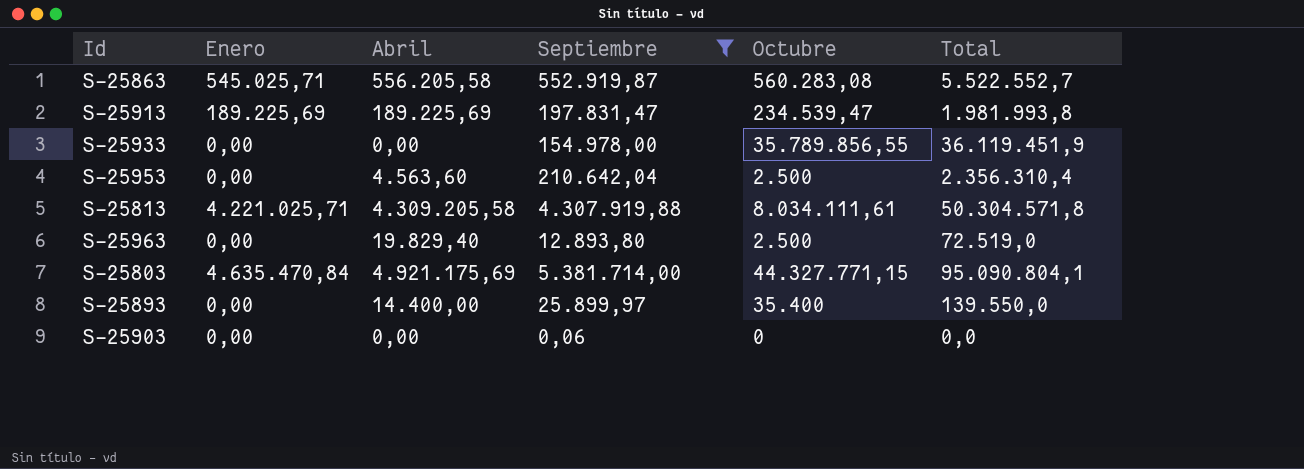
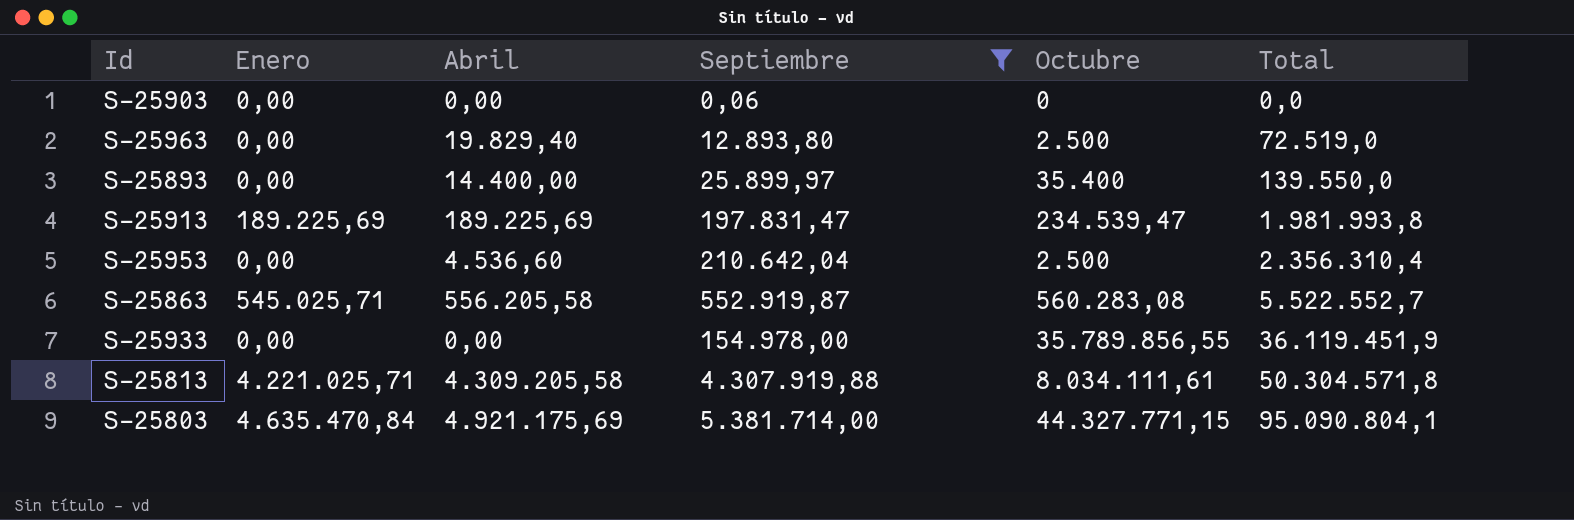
row order: none -> Total ascending
S-25953 | Abril: 4.563,60 -> 4.536,60

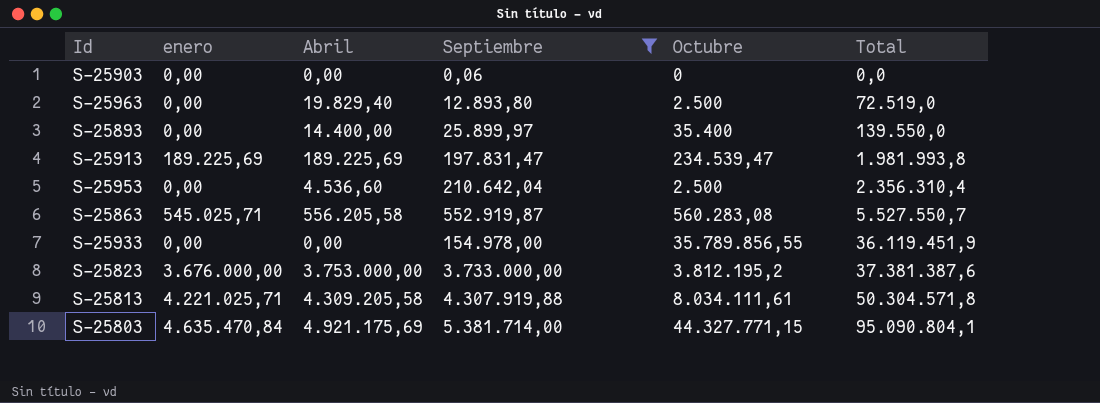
column name: Enero -> enero
S-25863 | Total: 5.522.552,7 -> 5.527.550,7
row S-25823: none -> 3.676.000,00 | 3.753.000,00 | 3.733.000,00 | 3.812.195,2 | 37.381.387,6

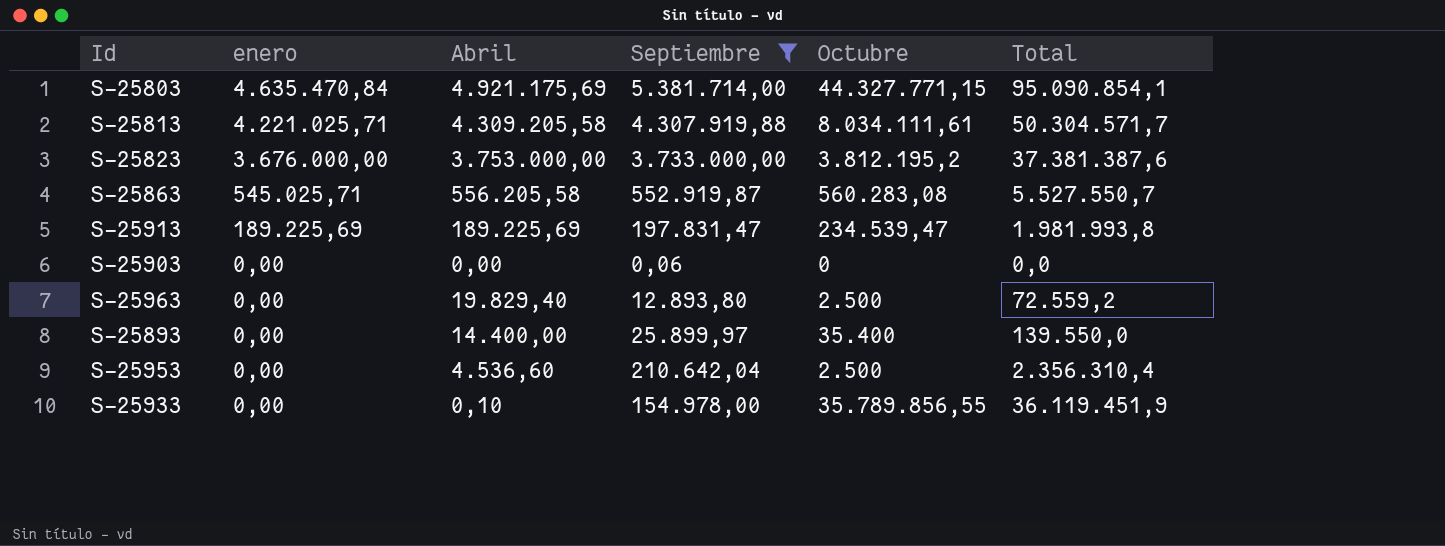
row order: Total ascending -> enero descending
S-25803 | Total: 95.090.804,1 -> 95.090.854,1
S-25813 | Total: 50.304.571,8 -> 50.304.571,7
S-25963 | Total: 72.519,0 -> 72.559,2
S-25933 | Abril: 0,00 -> 0,10

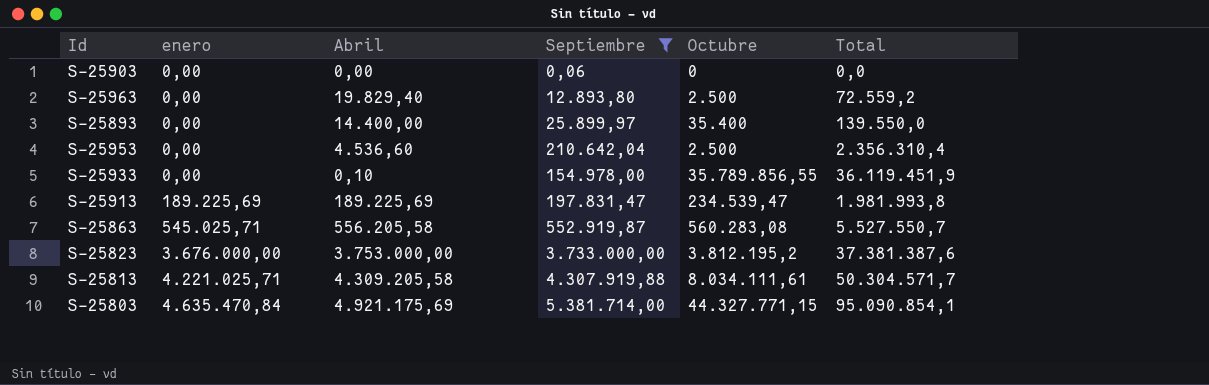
row order: enero descending -> enero ascending

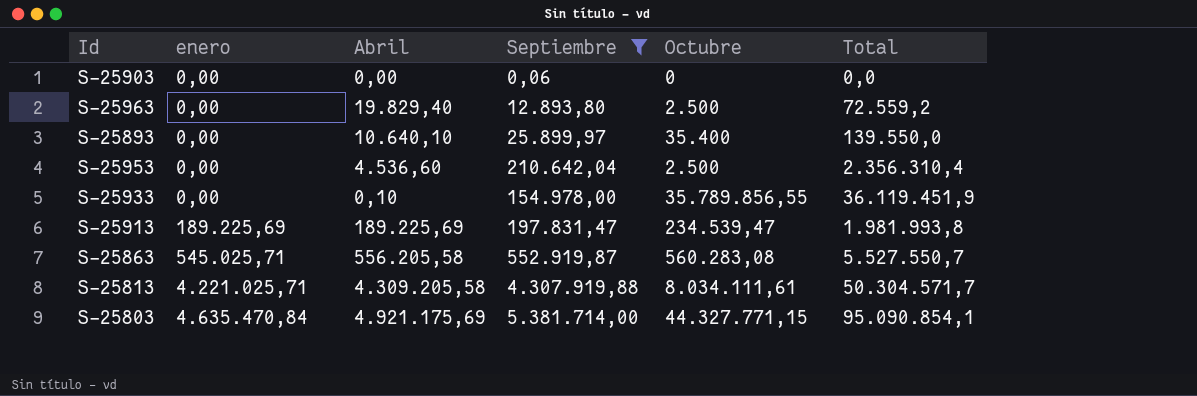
row S-25823: 3.676.000,00 | 3.753.000,00 | 3.733.000,00 | 3.812.195,2 | 37.381.387,6 -> none
S-25893 | Abril: 14.400,00 -> 10.640,10

